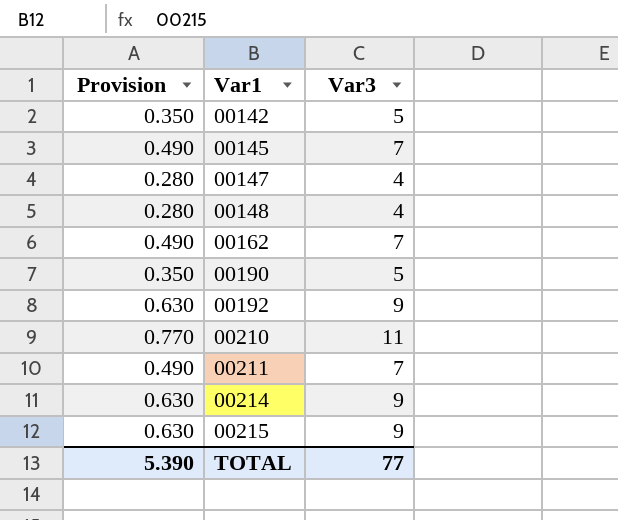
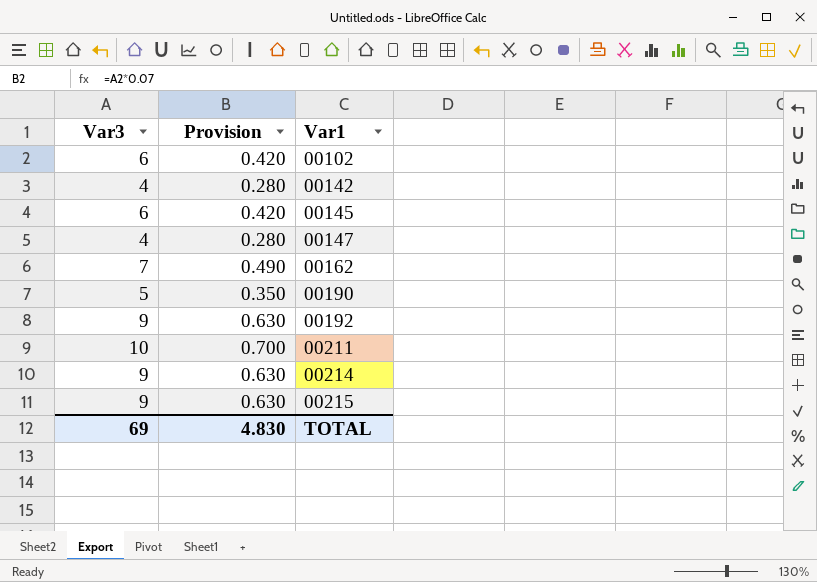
column Var3 | position: 3 -> 1
row 00148: 0.280 | 4 -> none
row 00210: 0.770 | 11 -> none
row 00102: none -> 6 | 0.420
00142 | Var3: 5 -> 4
00142 | Provision: 0.350 -> 0.280
00145 | Var3: 7 -> 6
00145 | Provision: 0.490 -> 0.420
00211 | Var3: 7 -> 10
00211 | Provision: 0.490 -> 0.700
TOTAL | Var3: 77 -> 69
TOTAL | Provision: 5.390 -> 4.830

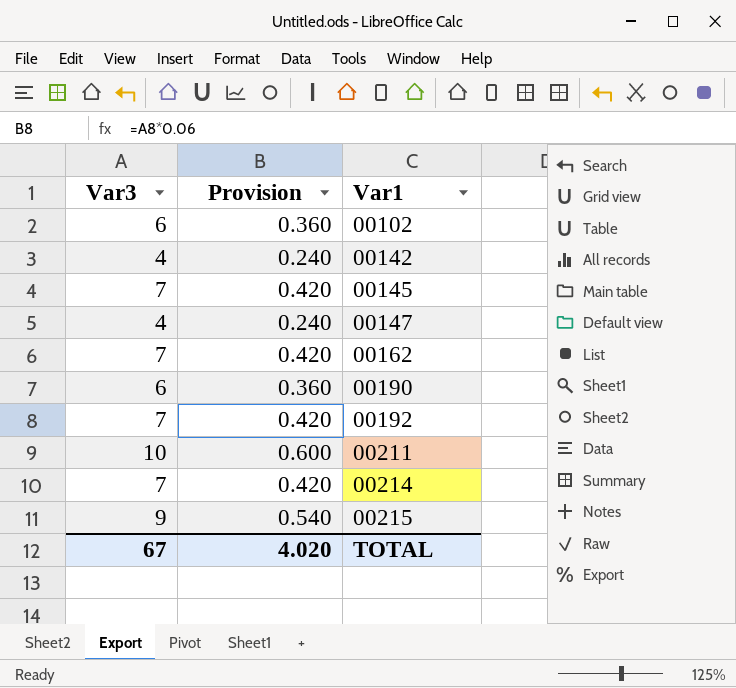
column Provision | formula: [Var3] * 0.07 -> [Var3] * 0.06
00145 | Var3: 6 -> 7
00190 | Var3: 5 -> 6
00192 | Var3: 9 -> 7
00214 | Var3: 9 -> 7
TOTAL | Var3: 69 -> 67
TOTAL | Provision: 4.830 -> 4.020

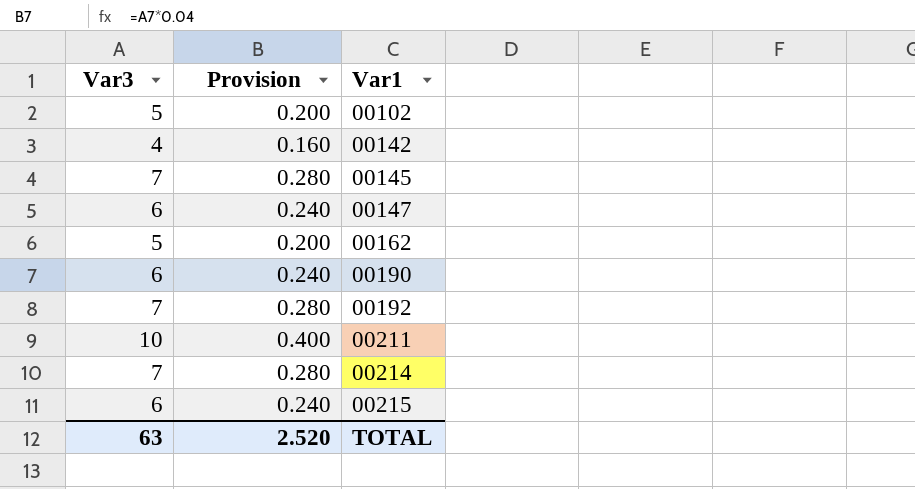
column Provision | formula: [Var3] * 0.06 -> [Var3] * 0.04
00102 | Var3: 6 -> 5
00147 | Var3: 4 -> 6
00162 | Var3: 7 -> 5
00215 | Var3: 9 -> 6
TOTAL | Var3: 67 -> 63
TOTAL | Provision: 4.020 -> 2.520

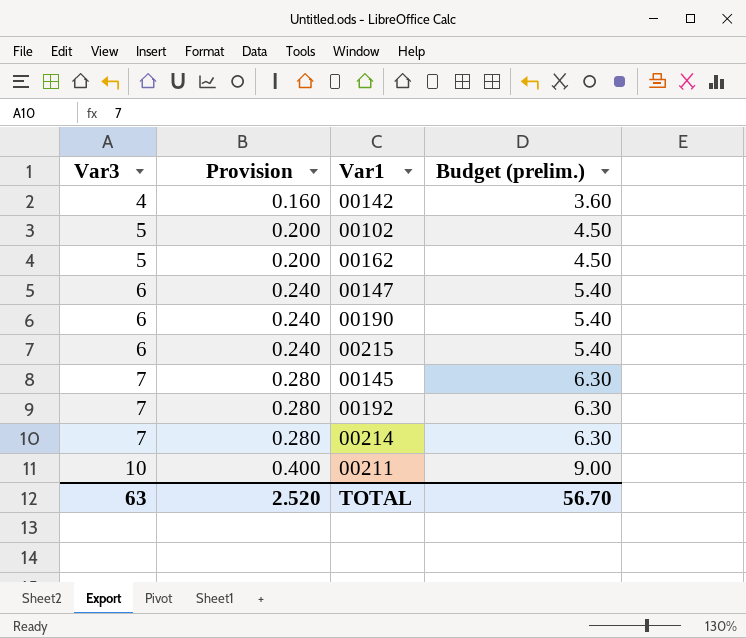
row order: Var1 ascending -> Var3 ascending
column Budget (prelim.) | formula: none -> [Var3] * 0.9

